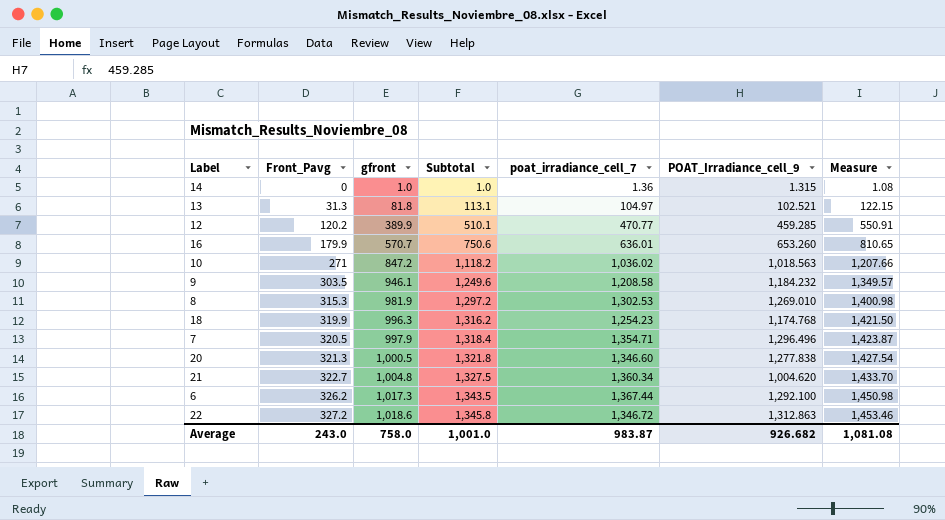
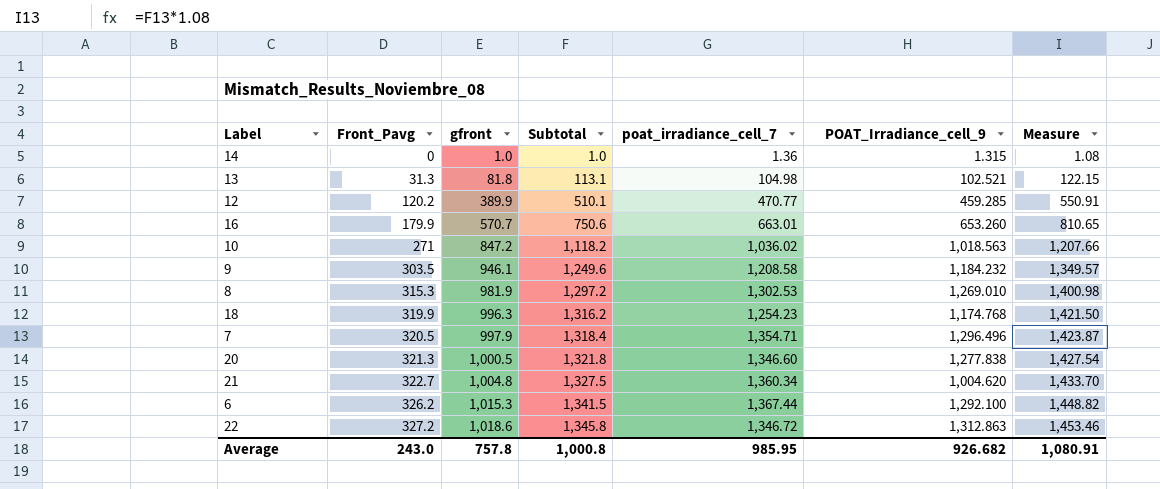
13 | poat_irradiance_cell_7: 104.97 -> 104.98
16 | poat_irradiance_cell_7: 636.01 -> 663.01
6 | gfront: 1,017.3 -> 1,015.3
6 | Subtotal: 1,343.5 -> 1,341.5
6 | Measure: 1,450.98 -> 1,448.82
Average | gfront: 758.0 -> 757.8
Average | Subtotal: 1,001.0 -> 1,000.8
Average | poat_irradiance_cell_7: 983.87 -> 985.95
Average | Measure: 1,081.08 -> 1,080.91

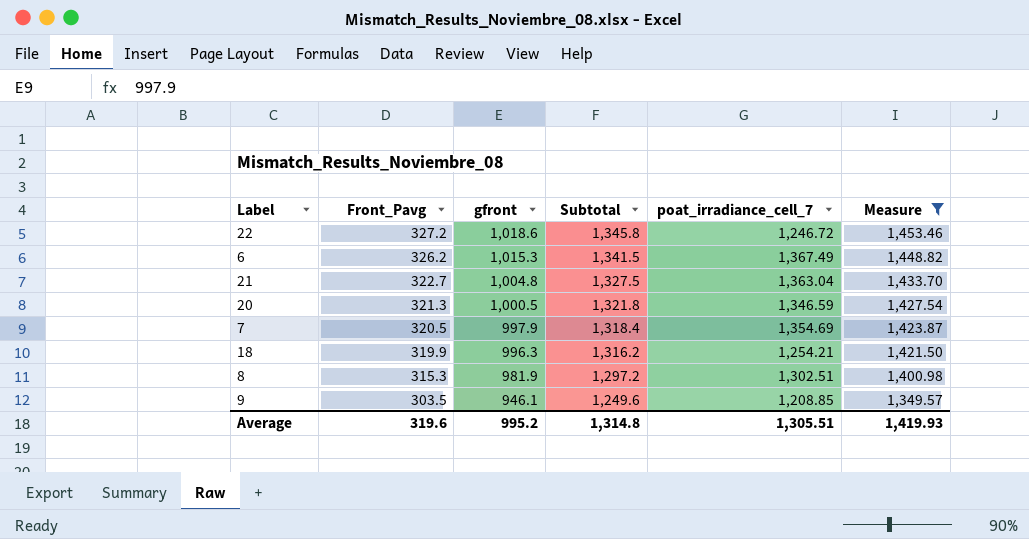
filter: none -> Measure >= 1,349.57
row order: Front_Pavg ascending -> Front_Pavg descending
column POAT_Irradiance_cell_9 | position: 6 -> none
22 | poat_irradiance_cell_7: 1,346.72 -> 1,246.72
6 | poat_irradiance_cell_7: 1,367.44 -> 1,367.49
21 | poat_irradiance_cell_7: 1,360.34 -> 1,363.04
20 | poat_irradiance_cell_7: 1,346.60 -> 1,346.59
7 | poat_irradiance_cell_7: 1,354.71 -> 1,354.69
18 | poat_irradiance_cell_7: 1,254.23 -> 1,254.21
8 | poat_irradiance_cell_7: 1,302.53 -> 1,302.51
9 | poat_irradiance_cell_7: 1,208.58 -> 1,208.85
Average | Front_Pavg: 243.0 -> 319.6
Average | gfront: 757.8 -> 995.2
Average | Subtotal: 1,000.8 -> 1,314.8
Average | poat_irradiance_cell_7: 985.95 -> 1,305.51
Average | Measure: 1,080.91 -> 1,419.93

